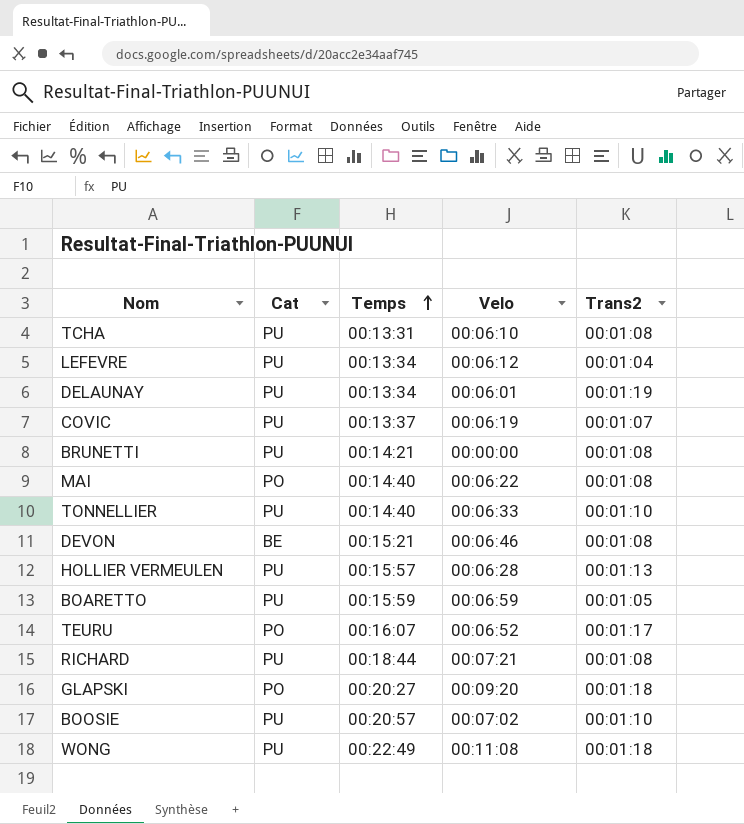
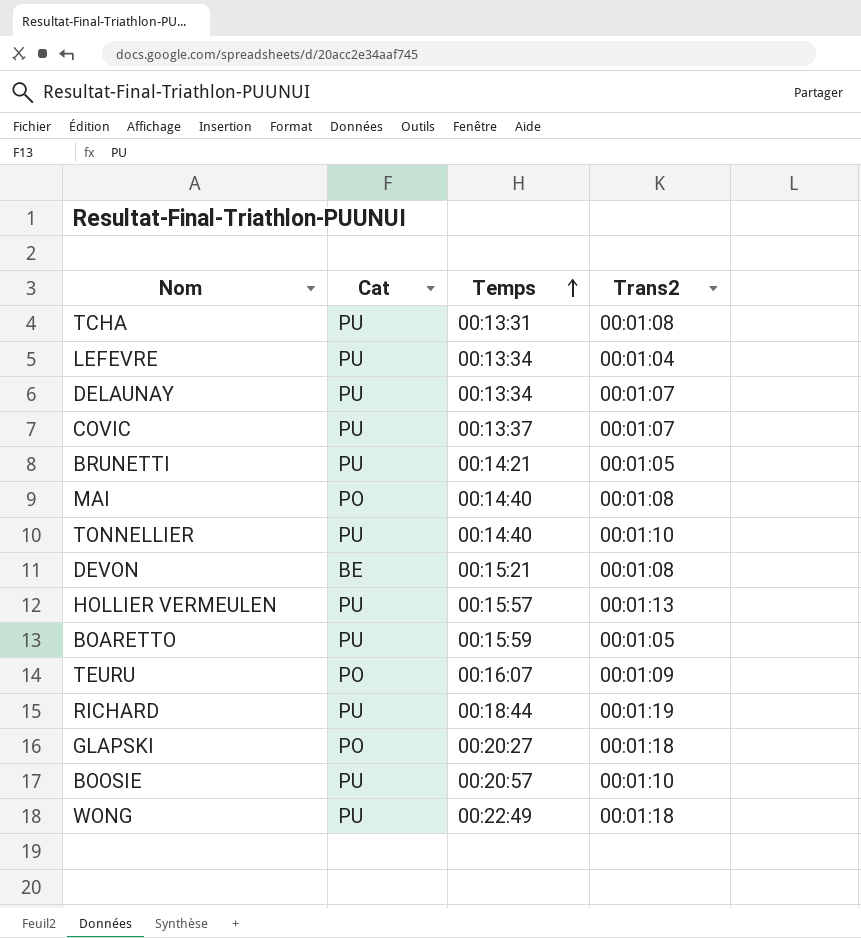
column Velo | position: 4 -> none
DELAUNAY | Trans2: 00:01:19 -> 00:01:07
BRUNETTI | Trans2: 00:01:08 -> 00:01:05
TEURU | Trans2: 00:01:17 -> 00:01:09
RICHARD | Trans2: 00:01:08 -> 00:01:19

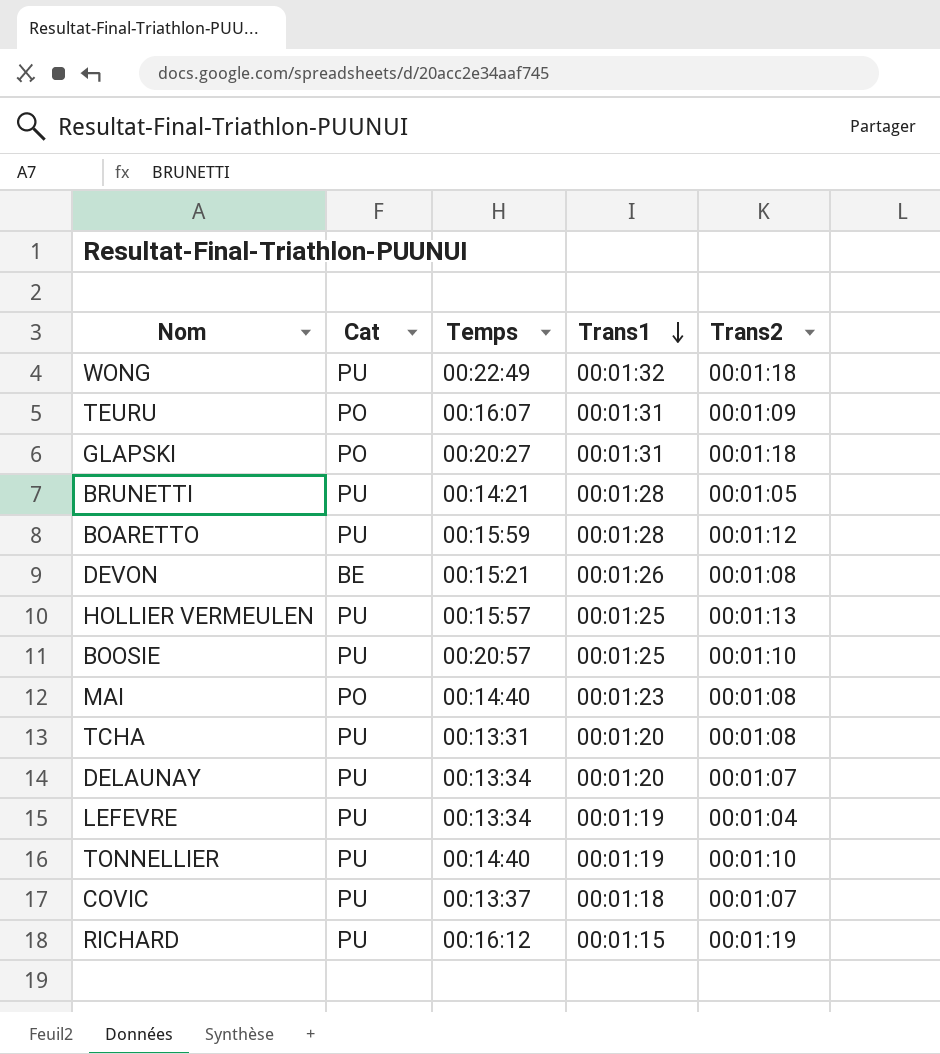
row order: Temps ascending -> Trans1 descending
column Trans1 | position: none -> 4
BOARETTO | Trans2: 00:01:05 -> 00:01:12
RICHARD | Temps: 00:18:44 -> 00:16:12

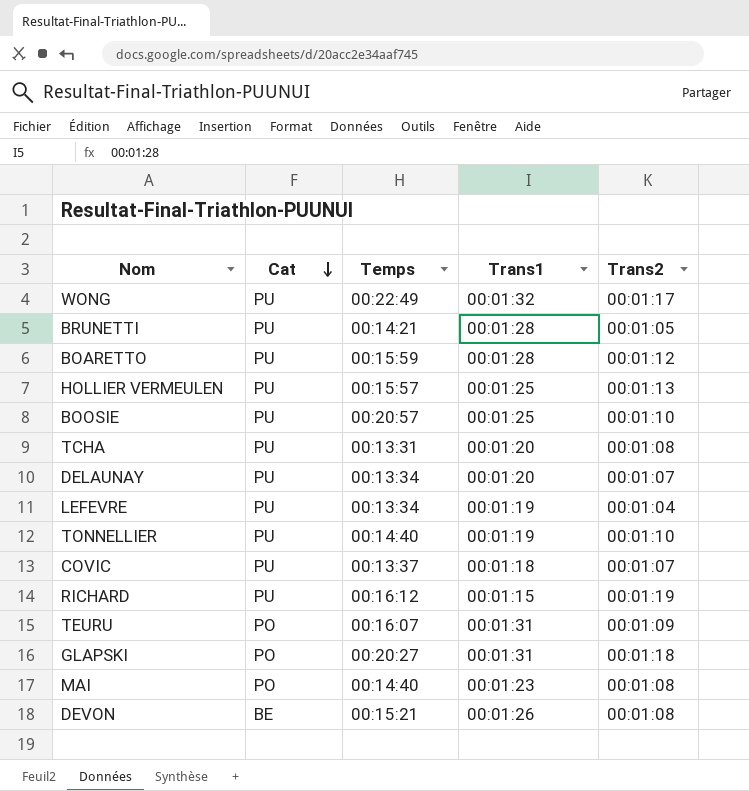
row order: Trans1 descending -> Cat descending
WONG | Trans2: 00:01:18 -> 00:01:17

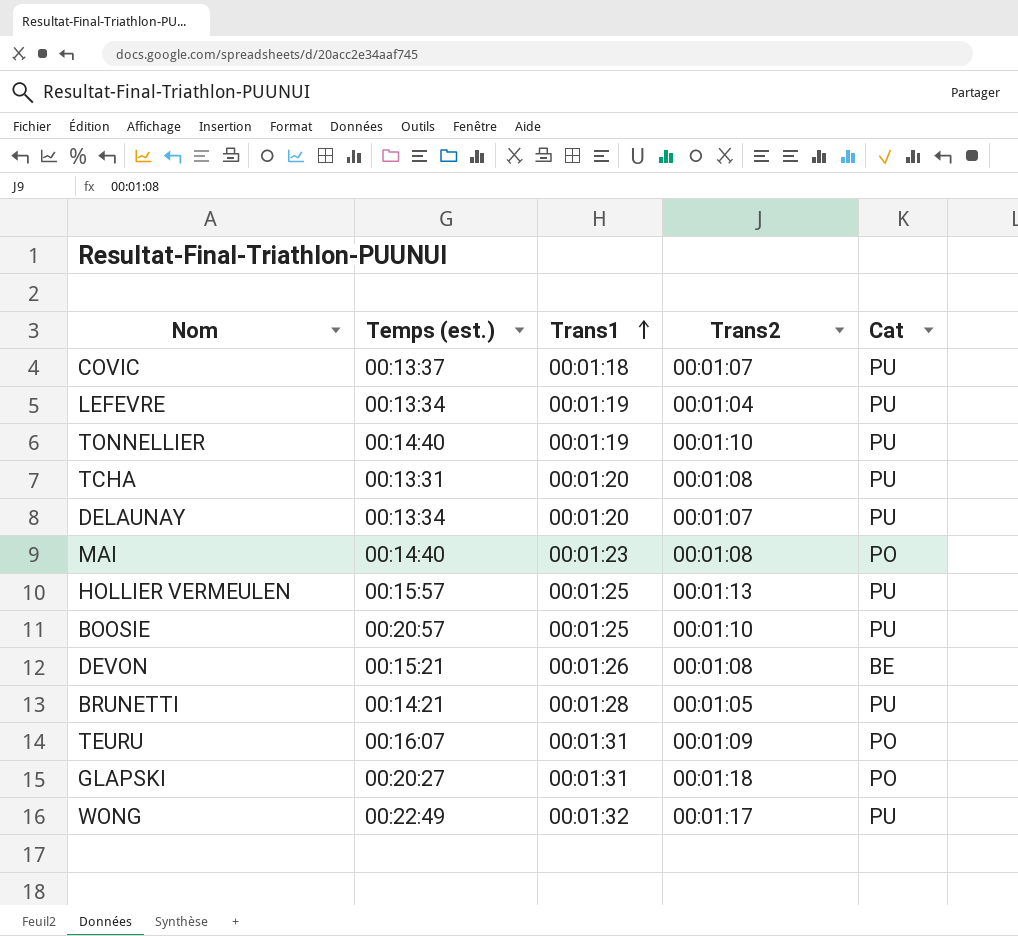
row order: Cat descending -> Trans1 ascending
column name: Temps -> Temps (est.)
column Cat | position: 2 -> 5
row BOARETTO: PU | 00:15:59 | 00:01:28 | 00:01:12 -> none
row RICHARD: PU | 00:16:12 | 00:01:15 | 00:01:19 -> none

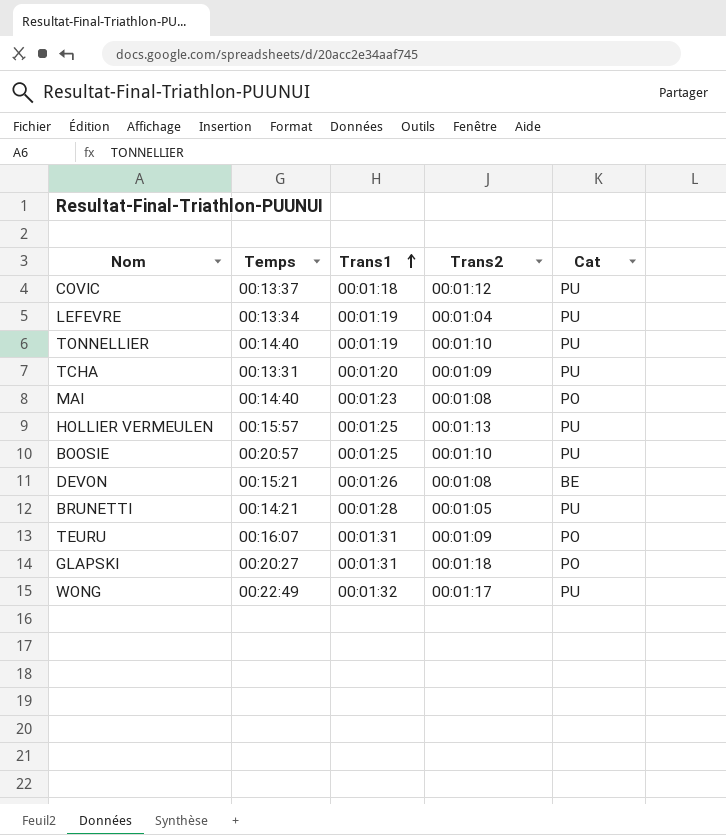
column name: Temps (est.) -> Temps
row DELAUNAY: 00:13:34 | 00:01:20 | 00:01:07 | PU -> none
COVIC | Trans2: 00:01:07 -> 00:01:12
TCHA | Trans2: 00:01:08 -> 00:01:09

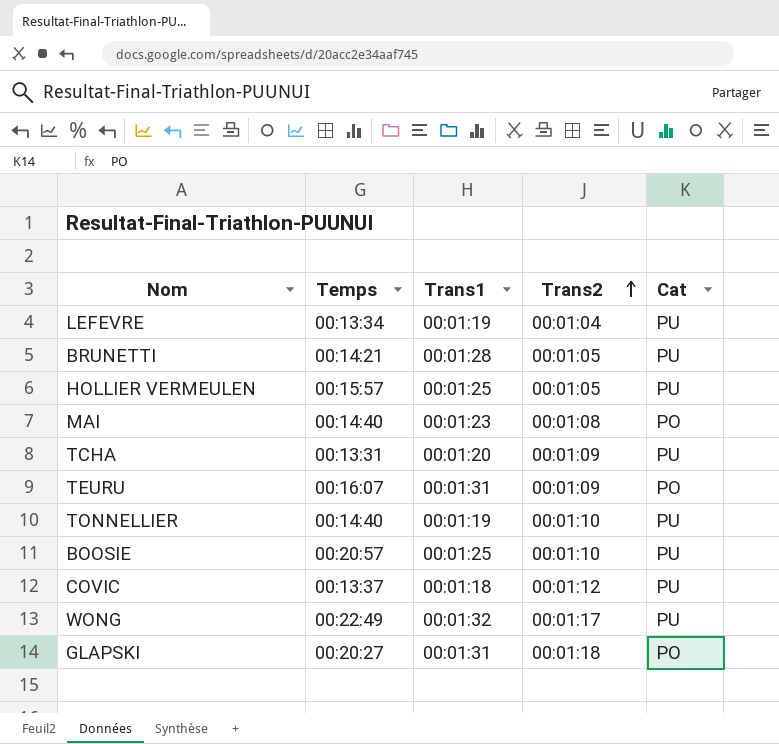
row order: Trans1 ascending -> Trans2 ascending
row DEVON: 00:15:21 | 00:01:26 | 00:01:08 | BE -> none
HOLLIER VERMEULEN | Trans2: 00:01:13 -> 00:01:05

